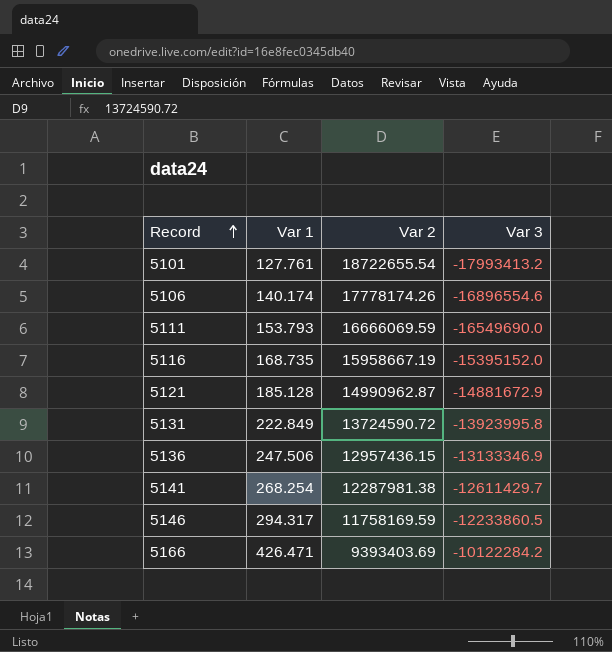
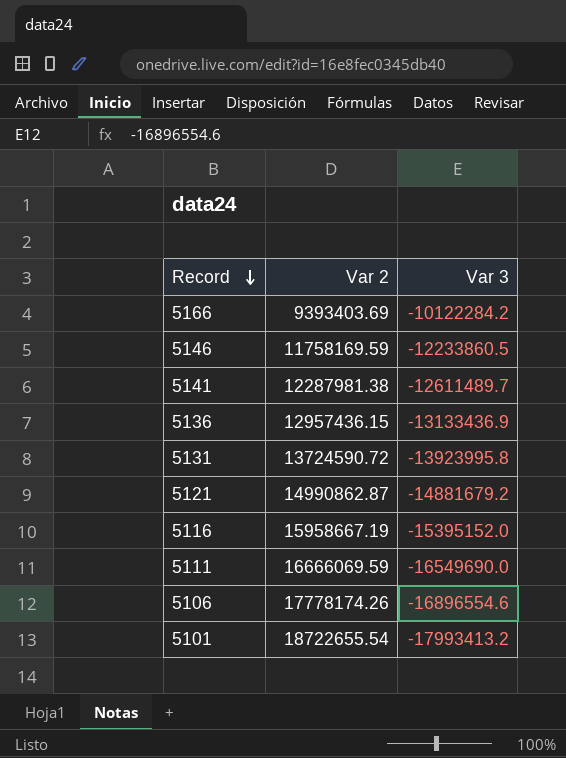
row order: Record ascending -> Record descending
column Var 1 | position: 2 -> none
5141 | Var 3: -12611429.7 -> -12611489.7
5136 | Var 3: -13133346.9 -> -13133436.9
5121 | Var 2: 14990962.87 -> 14990862.87
5121 | Var 3: -14881672.9 -> -14881679.2

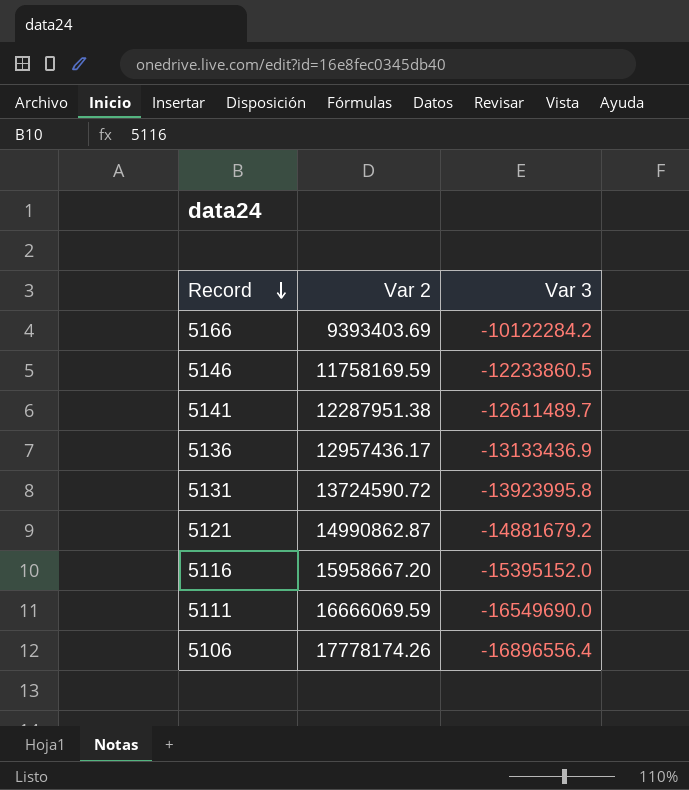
row 5101: 18722655.54 | -17993413.2 -> none
5141 | Var 2: 12287981.38 -> 12287951.38
5136 | Var 2: 12957436.15 -> 12957436.17
5116 | Var 2: 15958667.19 -> 15958667.20
5106 | Var 3: -16896554.6 -> -16896556.4

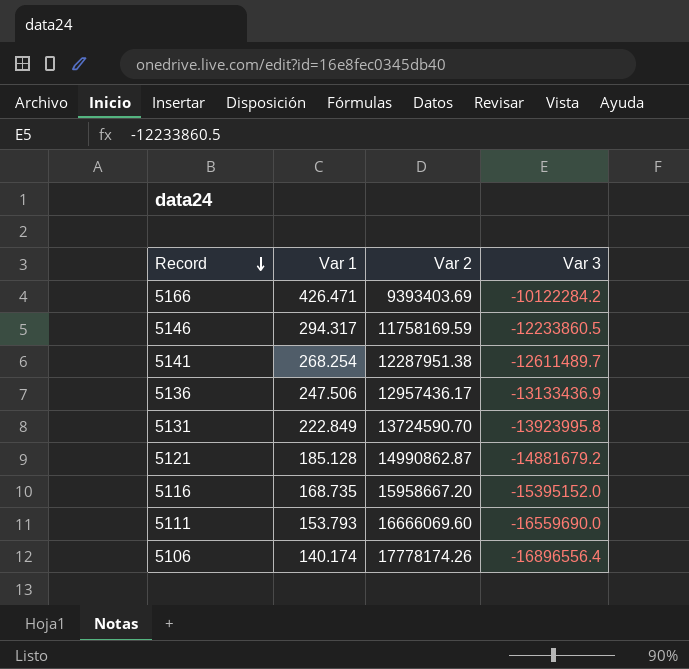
column Var 1 | position: none -> 2
5131 | Var 2: 13724590.72 -> 13724590.70
5111 | Var 2: 16666069.59 -> 16666069.60
5111 | Var 3: -16549690.0 -> -16559690.0

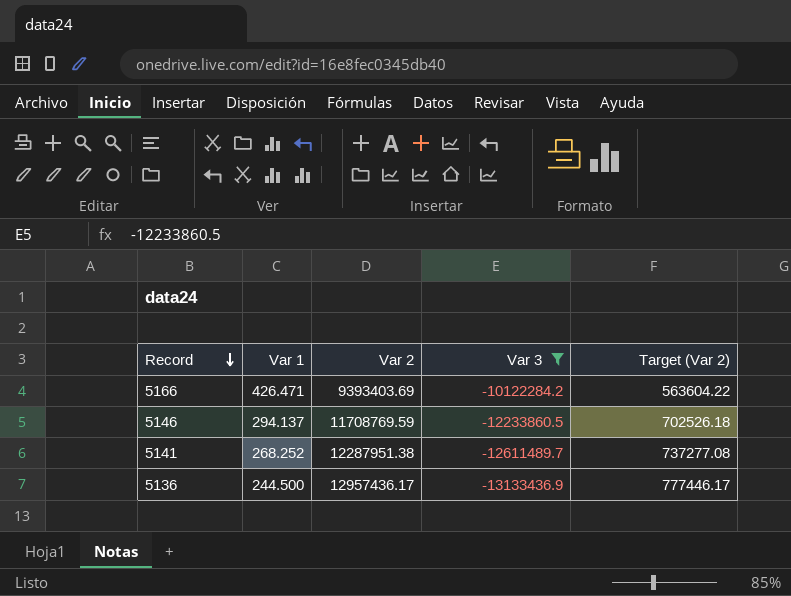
filter: none -> Var 3 >= -13133436.9
column Target (Var 2) | formula: none -> [Var 2] * 0.06
5146 | Var 1: 294.317 -> 294.137
5146 | Var 2: 11758169.59 -> 11708769.59
5141 | Var 1: 268.254 -> 268.252
5136 | Var 1: 247.506 -> 244.500

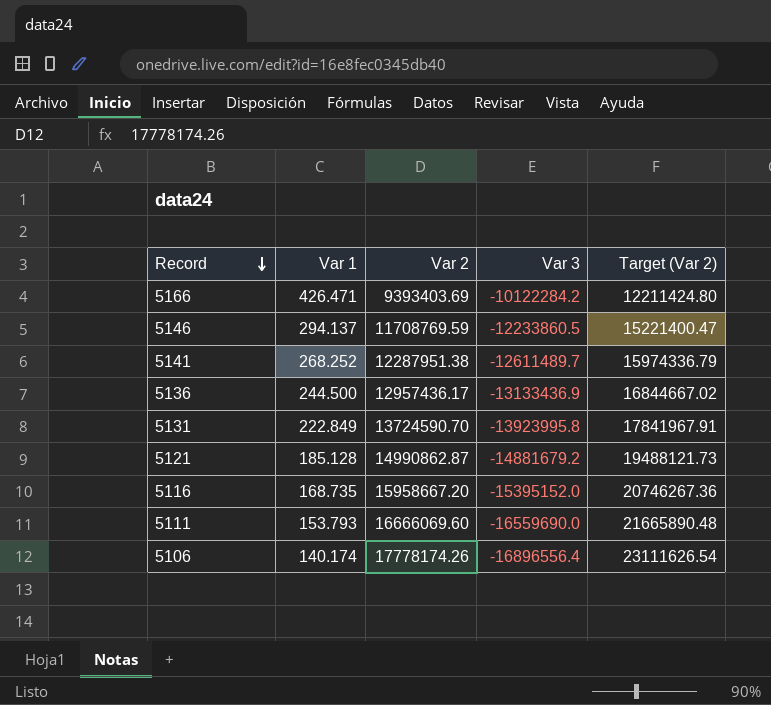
filter: Var 3 >= -13133436.9 -> none
column Target (Var 2) | formula: [Var 2] * 0.06 -> [Var 2] * 1.3

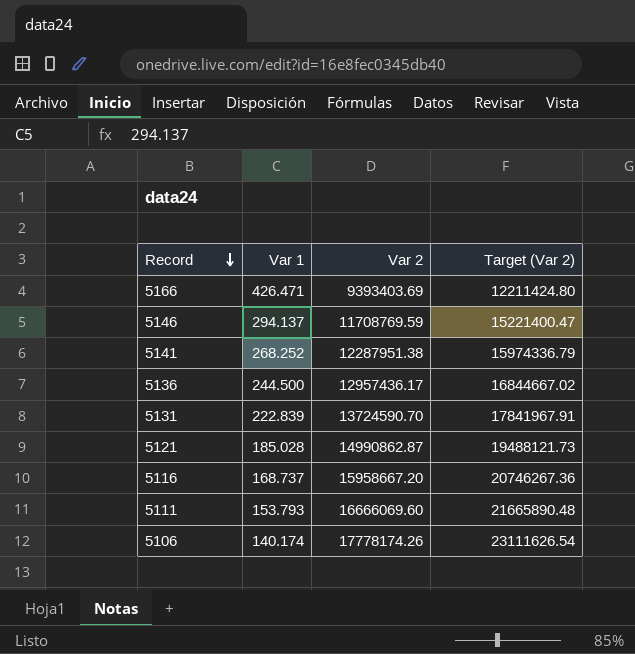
column Var 3 | position: 4 -> none
5131 | Var 1: 222.849 -> 222.839
5121 | Var 1: 185.128 -> 185.028
5116 | Var 1: 168.735 -> 168.737

